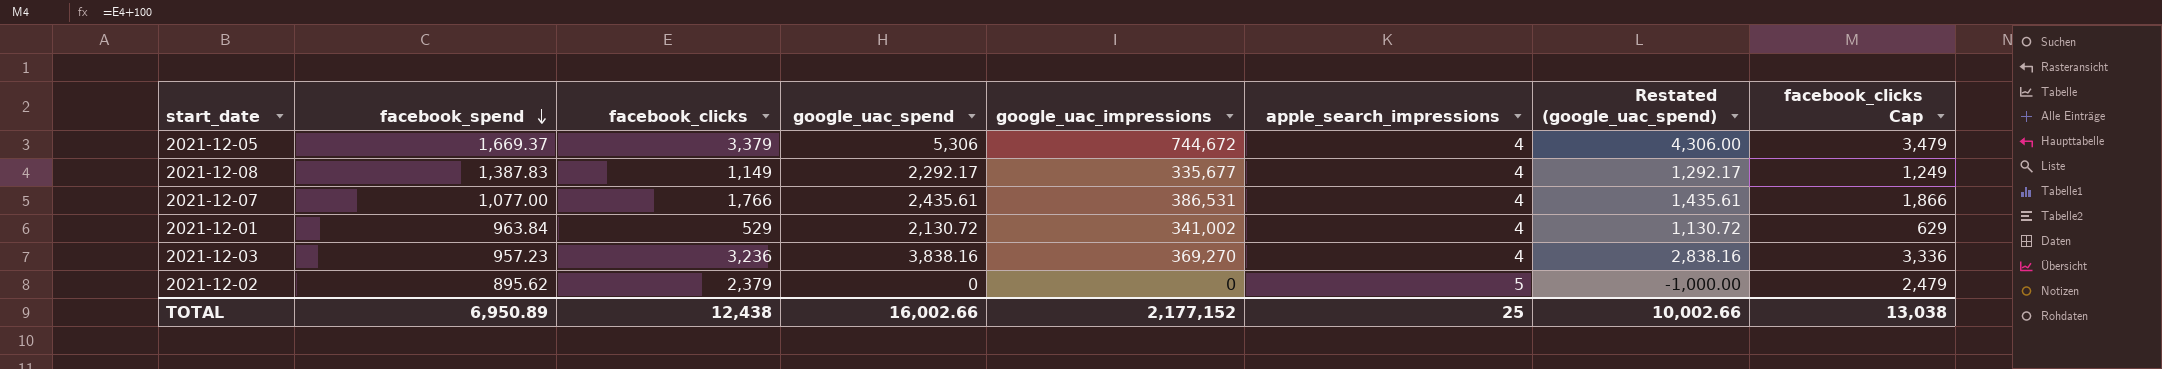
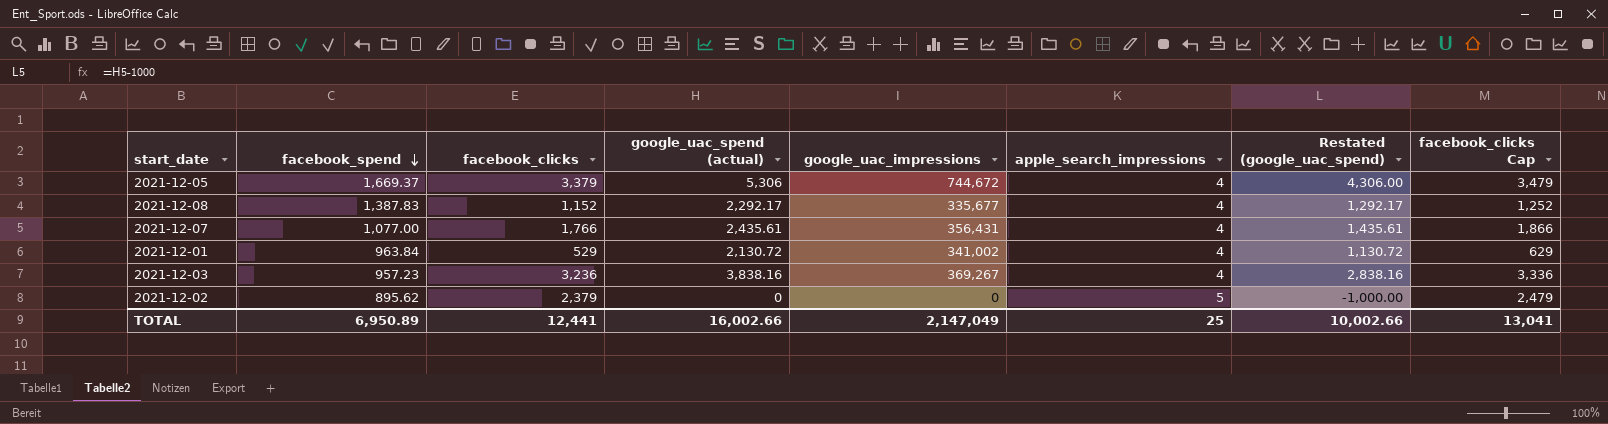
column name: google_uac_spend -> google_uac_spend (actual)
2021-12-08 | facebook_clicks: 1,149 -> 1,152
2021-12-08 | facebook_clicks Cap: 1,249 -> 1,252
2021-12-07 | google_uac_impressions: 386,531 -> 356,431
2021-12-03 | google_uac_impressions: 369,270 -> 369,267
TOTAL | facebook_clicks: 12,438 -> 12,441
TOTAL | google_uac_impressions: 2,177,152 -> 2,147,049
TOTAL | facebook_clicks Cap: 13,038 -> 13,041

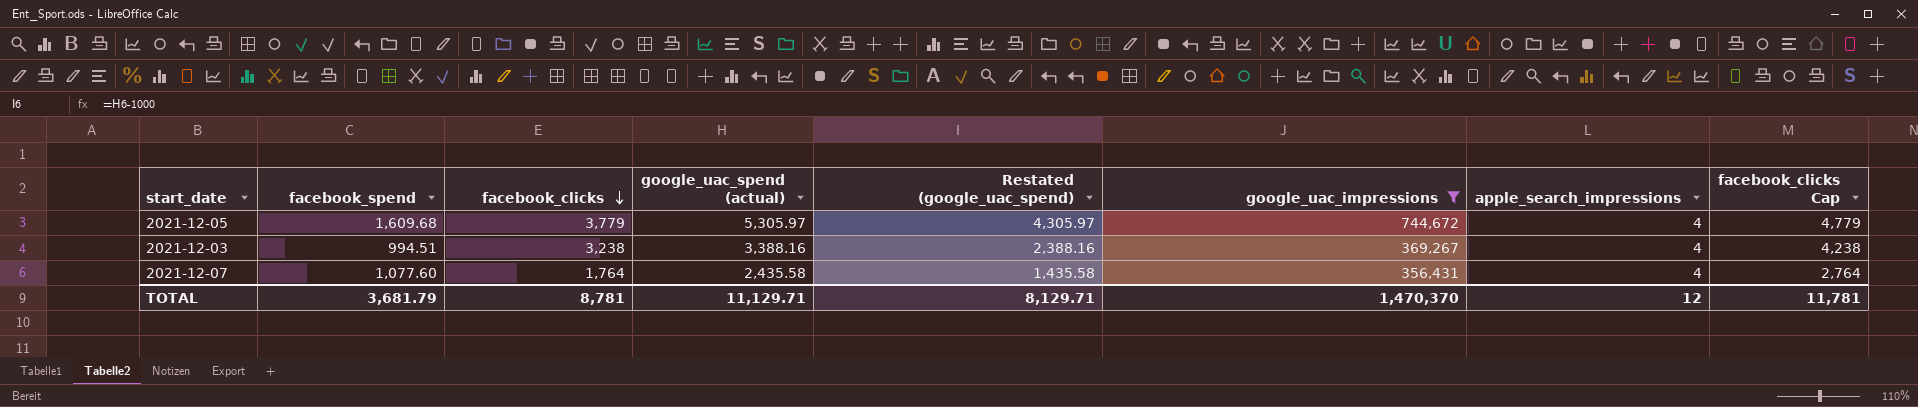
filter: none -> google_uac_impressions >= 356,431
row order: facebook_spend descending -> facebook_clicks descending
column Restated (google_uac_spend) | position: 7 -> 5
column facebook_clicks Cap | formula: [facebook_clicks] + 100 -> [facebook_clicks] + 1000
2021-12-05 | facebook_spend: 1,669.37 -> 1,609.68
2021-12-05 | facebook_clicks: 3,379 -> 3,779
2021-12-05 | google_uac_spend (actual): 5,306 -> 5,305.97
2021-12-05 | Restated (google_uac_spend): 4,306.00 -> 4,305.97
2021-12-03 | facebook_spend: 957.23 -> 994.51
2021-12-03 | facebook_clicks: 3,236 -> 3,238
2021-12-03 | google_uac_spend (actual): 3,838.16 -> 3,388.16
2021-12-03 | Restated (google_uac_spend): 2,838.16 -> 2,388.16
2021-12-07 | facebook_spend: 1,077.00 -> 1,077.60
2021-12-07 | facebook_clicks: 1,766 -> 1,764
2021-12-07 | google_uac_spend (actual): 2,435.61 -> 2,435.58
2021-12-07 | Restated (google_uac_spend): 1,435.61 -> 1,435.58
TOTAL | facebook_spend: 6,950.89 -> 3,681.79
TOTAL | facebook_clicks: 12,441 -> 8,781
TOTAL | google_uac_spend (actual): 16,002.66 -> 11,129.71
TOTAL | Restated (google_uac_spend): 10,002.66 -> 8,129.71
TOTAL | google_uac_impressions: 2,147,049 -> 1,470,370
TOTAL | apple_search_impressions: 25 -> 12
TOTAL | facebook_clicks Cap: 13,041 -> 11,781

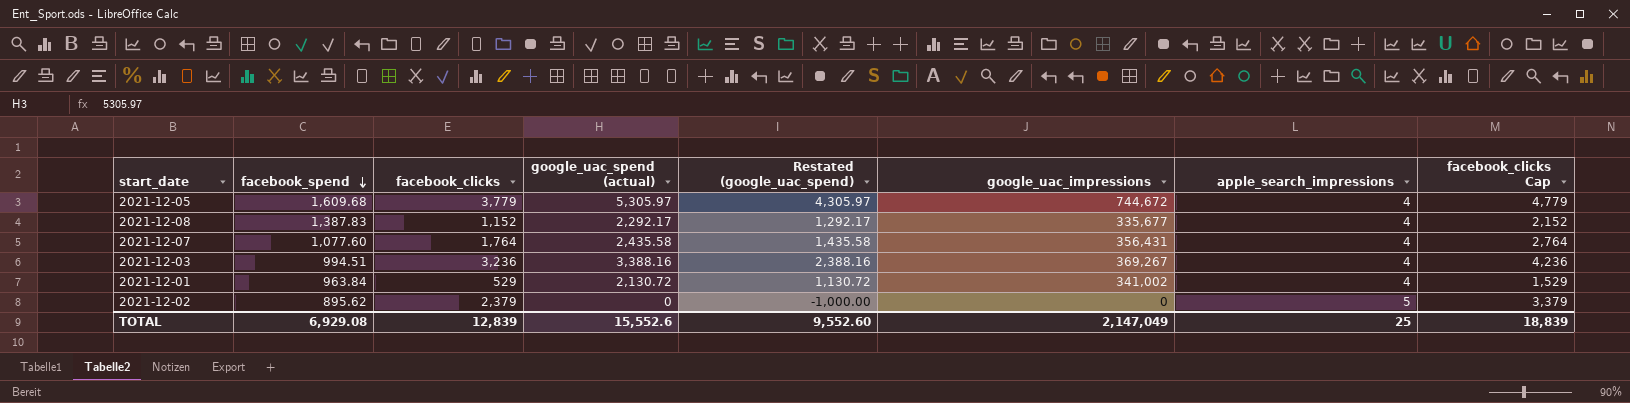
filter: google_uac_impressions >= 356,431 -> none
row order: facebook_clicks descending -> facebook_spend descending
2021-12-03 | facebook_clicks: 3,238 -> 3,236
2021-12-03 | facebook_clicks Cap: 4,238 -> 4,236
TOTAL | facebook_spend: 3,681.79 -> 6,929.08
TOTAL | facebook_clicks: 8,781 -> 12,839
TOTAL | google_uac_spend (actual): 11,129.71 -> 15,552.6
TOTAL | Restated (google_uac_spend): 8,129.71 -> 9,552.60
TOTAL | google_uac_impressions: 1,470,370 -> 2,147,049
TOTAL | apple_search_impressions: 12 -> 25
TOTAL | facebook_clicks Cap: 11,781 -> 18,839

